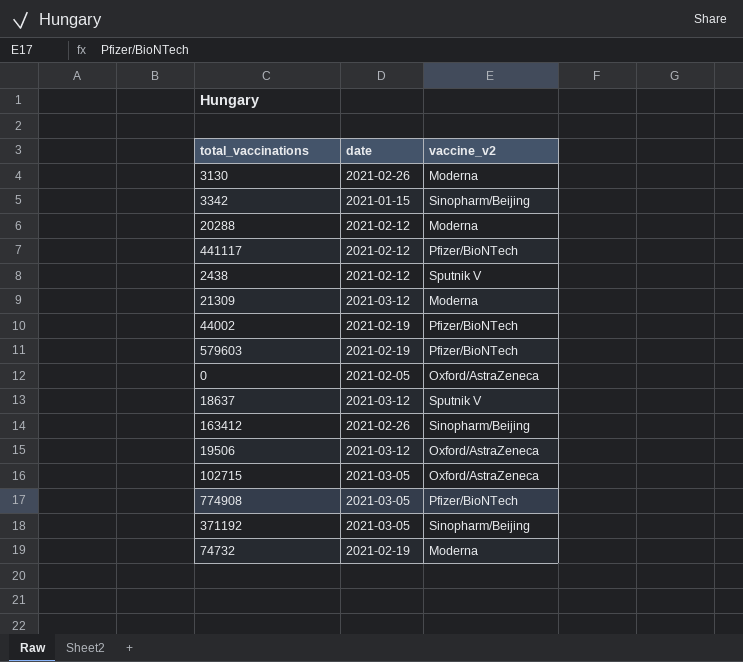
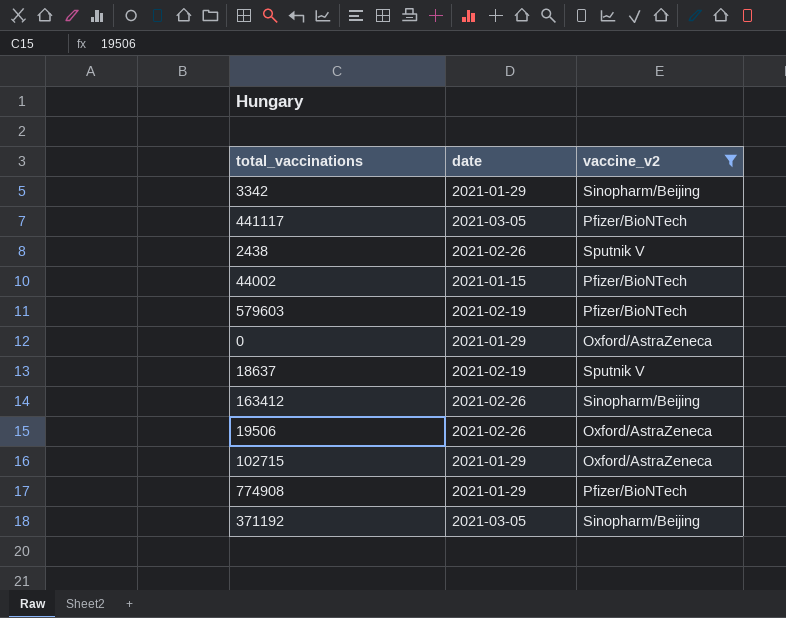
filter: none -> vaccine_v2 != Moderna
3342 | date: 2021-01-15 -> 2021-01-29
441117 | date: 2021-02-12 -> 2021-03-05
2438 | date: 2021-02-12 -> 2021-02-26
44002 | date: 2021-02-19 -> 2021-01-15
0 | date: 2021-02-05 -> 2021-01-29
18637 | date: 2021-03-12 -> 2021-02-19
19506 | date: 2021-03-12 -> 2021-02-26
102715 | date: 2021-03-05 -> 2021-01-29
774908 | date: 2021-03-05 -> 2021-01-29

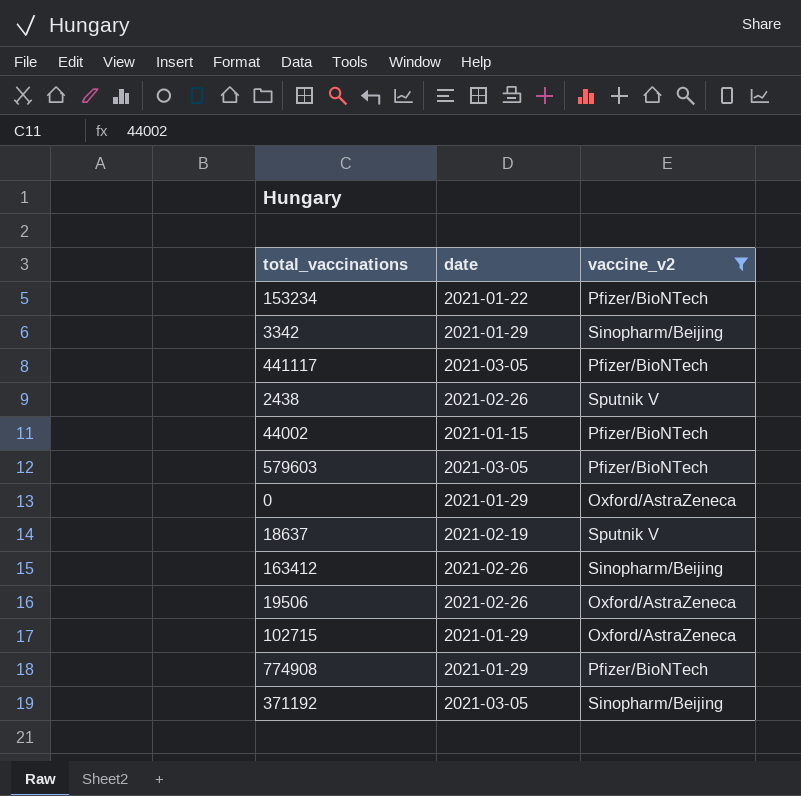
row 153234: none -> 2021-01-22 | Pfizer/BioNTech
579603 | date: 2021-02-19 -> 2021-03-05

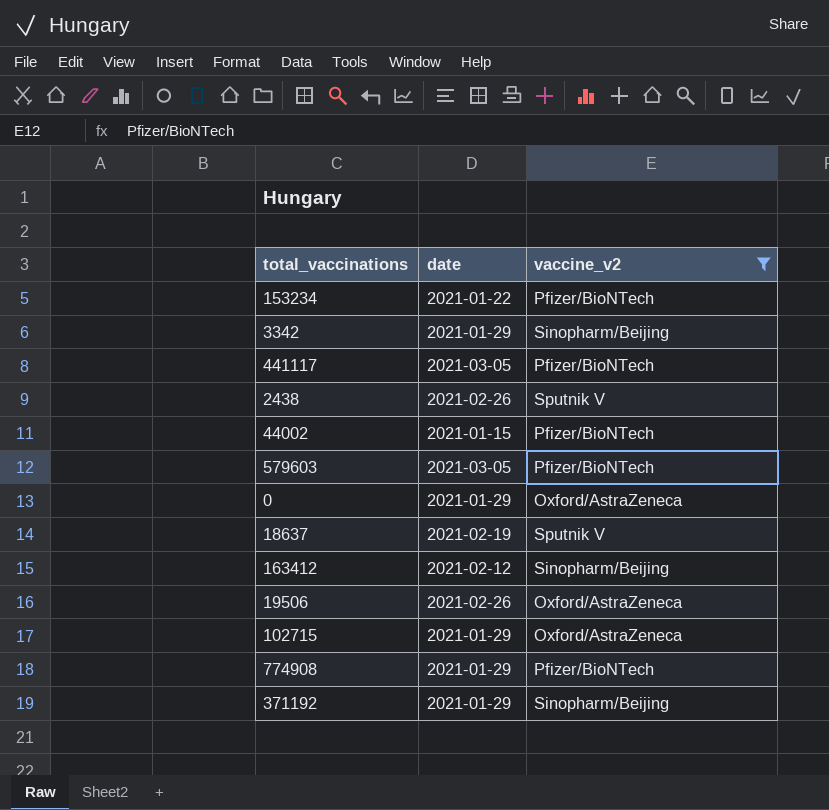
163412 | date: 2021-02-26 -> 2021-02-12
371192 | date: 2021-03-05 -> 2021-01-29

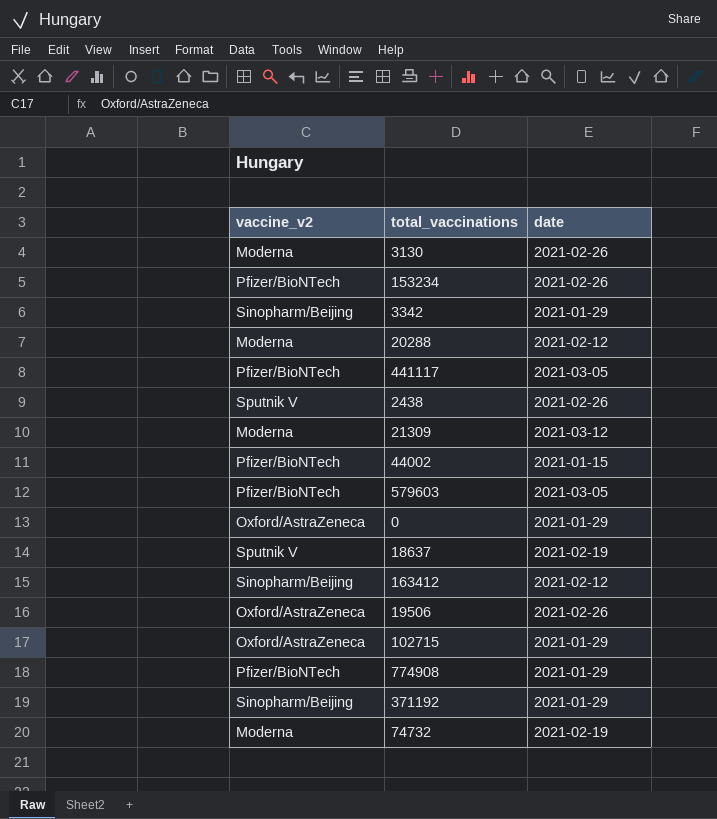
filter: vaccine_v2 != Moderna -> none
column vaccine_v2 | position: 3 -> 1
153234 | date: 2021-01-22 -> 2021-02-26

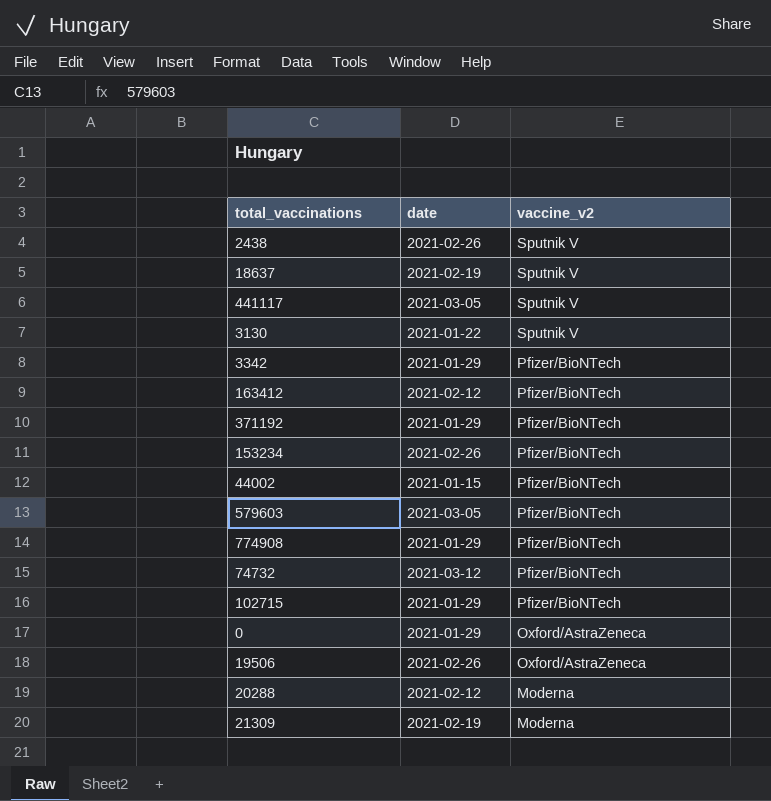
row order: none -> vaccine_v2 descending
column vaccine_v2 | position: 1 -> 3
441117 | vaccine_v2: Pfizer/BioNTech -> Sputnik V
3130 | date: 2021-02-26 -> 2021-01-22
3130 | vaccine_v2: Moderna -> Sputnik V
3342 | vaccine_v2: Sinopharm/Beijing -> Pfizer/BioNTech
163412 | vaccine_v2: Sinopharm/Beijing -> Pfizer/BioNTech
371192 | vaccine_v2: Sinopharm/Beijing -> Pfizer/BioNTech
74732 | date: 2021-02-19 -> 2021-03-12
74732 | vaccine_v2: Moderna -> Pfizer/BioNTech
102715 | vaccine_v2: Oxford/AstraZeneca -> Pfizer/BioNTech
21309 | date: 2021-03-12 -> 2021-02-19

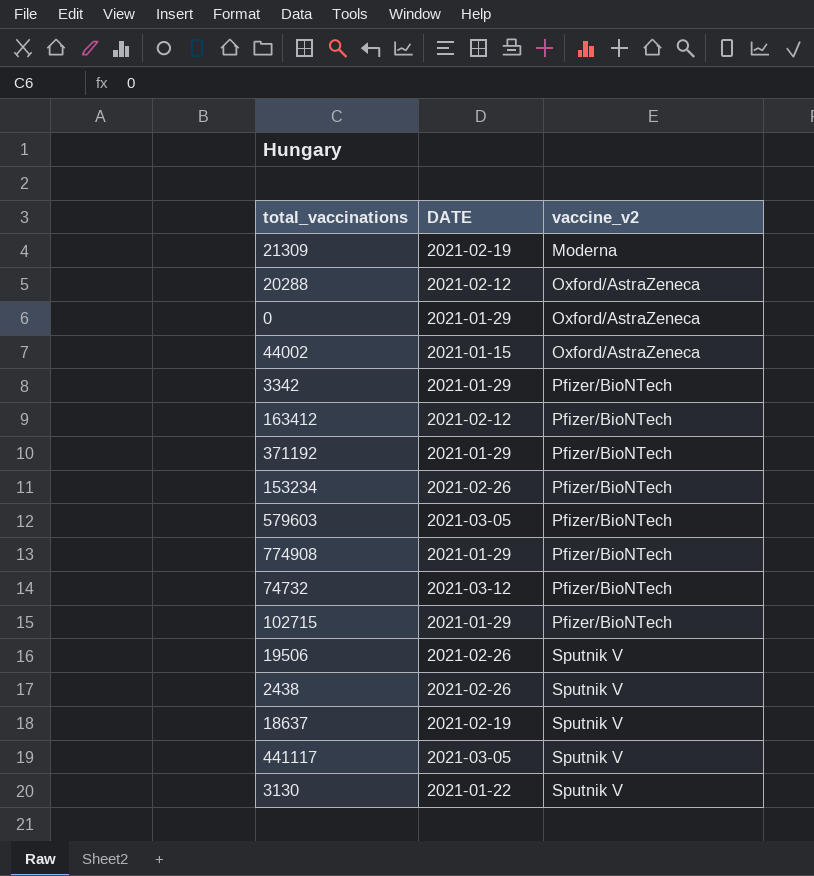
row order: vaccine_v2 descending -> vaccine_v2 ascending
column name: date -> DATE
20288 | vaccine_v2: Moderna -> Oxford/AstraZeneca
44002 | vaccine_v2: Pfizer/BioNTech -> Oxford/AstraZeneca
19506 | vaccine_v2: Oxford/AstraZeneca -> Sputnik V

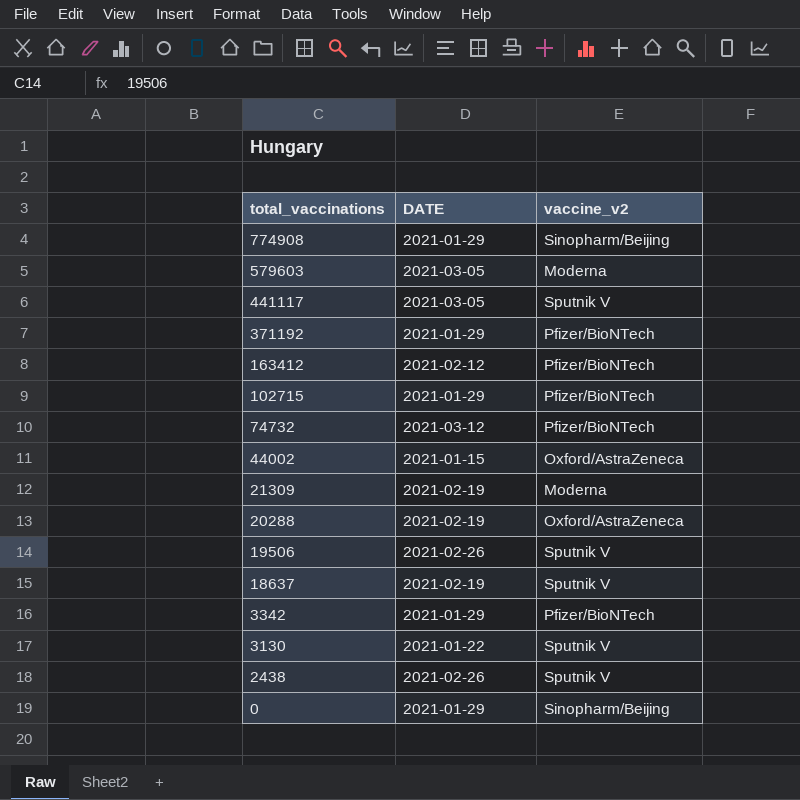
row order: vaccine_v2 ascending -> total_vaccinations descending
row 153234: 2021-02-26 | Pfizer/BioNTech -> none
774908 | vaccine_v2: Pfizer/BioNTech -> Sinopharm/Beijing
579603 | vaccine_v2: Pfizer/BioNTech -> Moderna
20288 | DATE: 2021-02-12 -> 2021-02-19
0 | vaccine_v2: Oxford/AstraZeneca -> Sinopharm/Beijing

